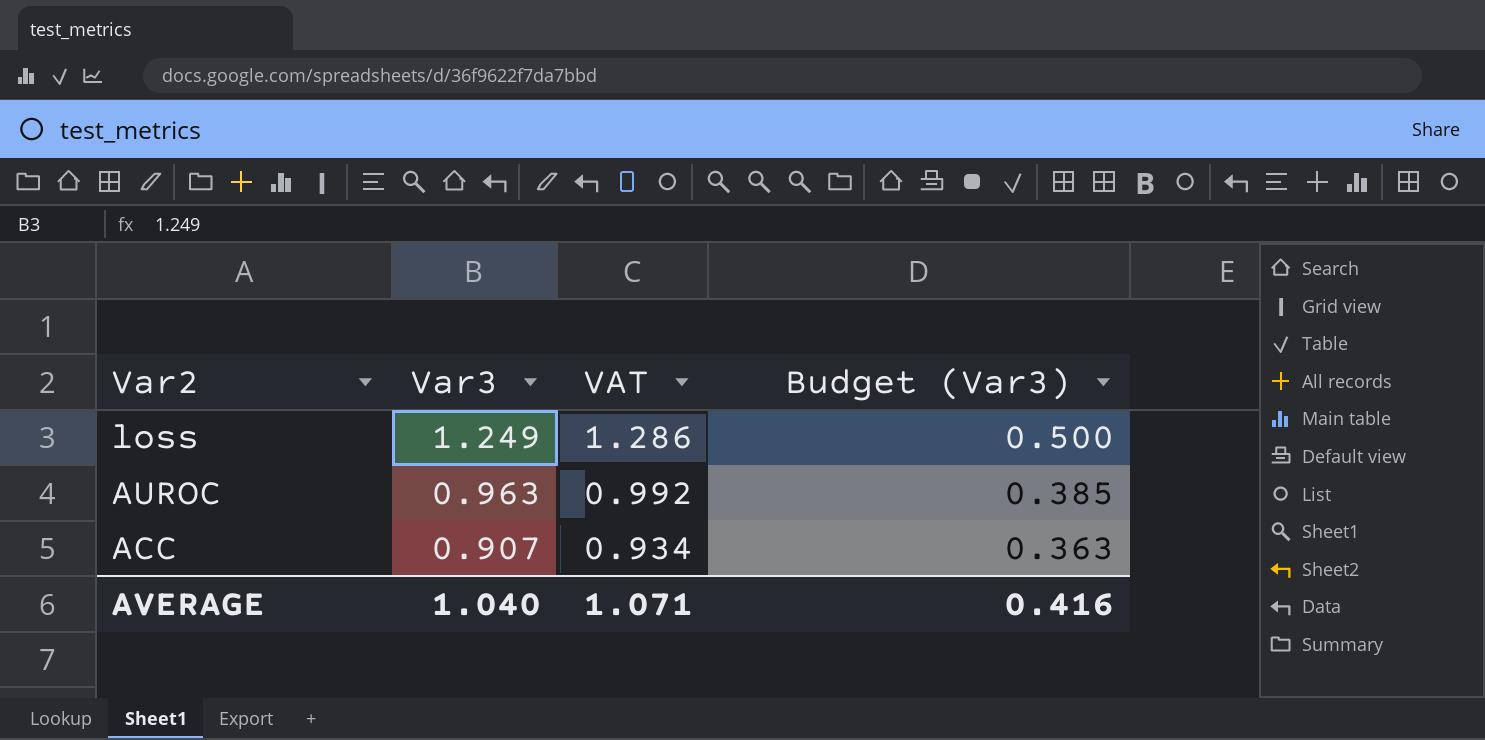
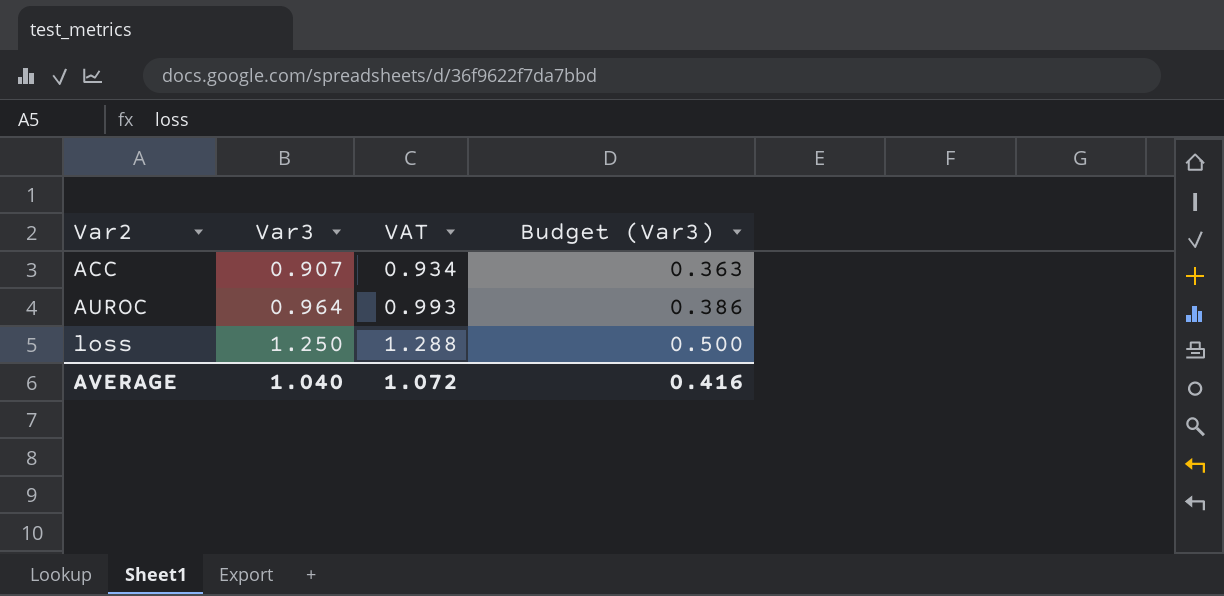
row order: Var2 descending -> Var2 ascending
AUROC | Var3: 0.963 -> 0.964
AUROC | VAT: 0.992 -> 0.993
AUROC | Budget (Var3): 0.385 -> 0.386
loss | Var3: 1.249 -> 1.250
loss | VAT: 1.286 -> 1.288
AVERAGE | VAT: 1.071 -> 1.072

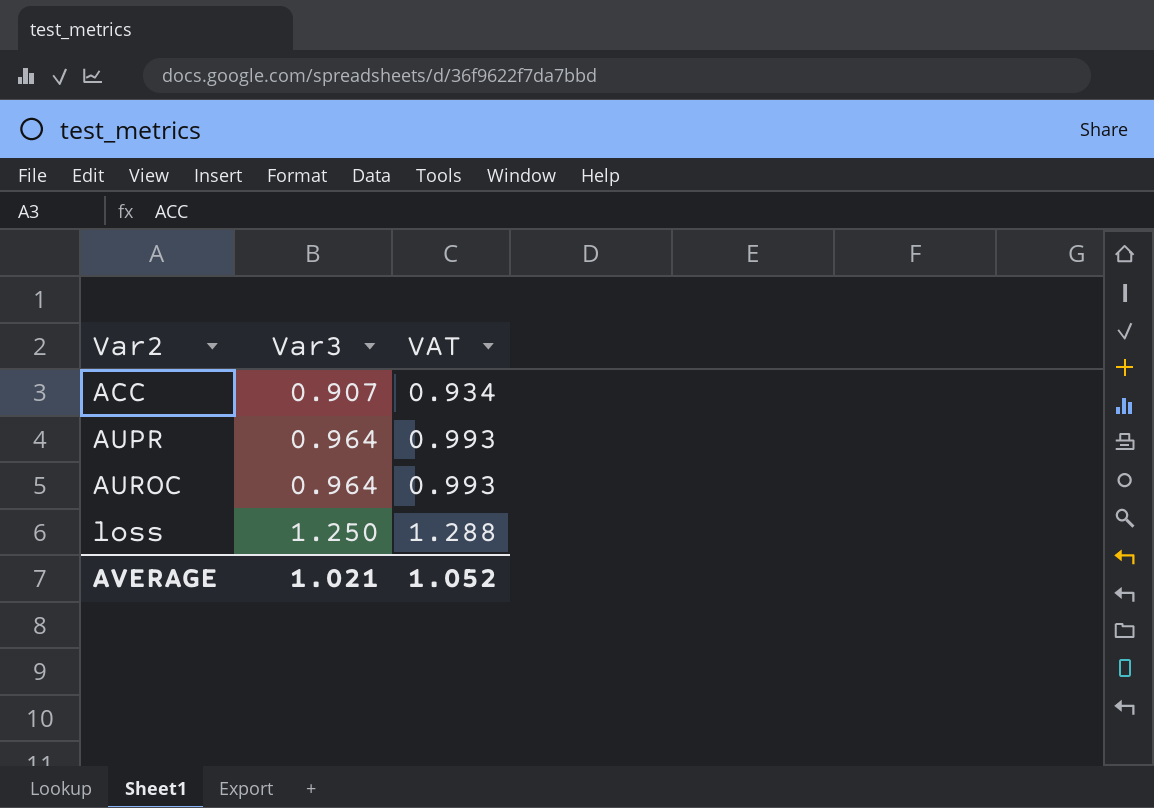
column Budget (Var3) | formula: [Var3] * 0.4 -> none
row AUPR: none -> 0.964 | 0.993
AVERAGE | Var3: 1.040 -> 1.021
AVERAGE | VAT: 1.072 -> 1.052

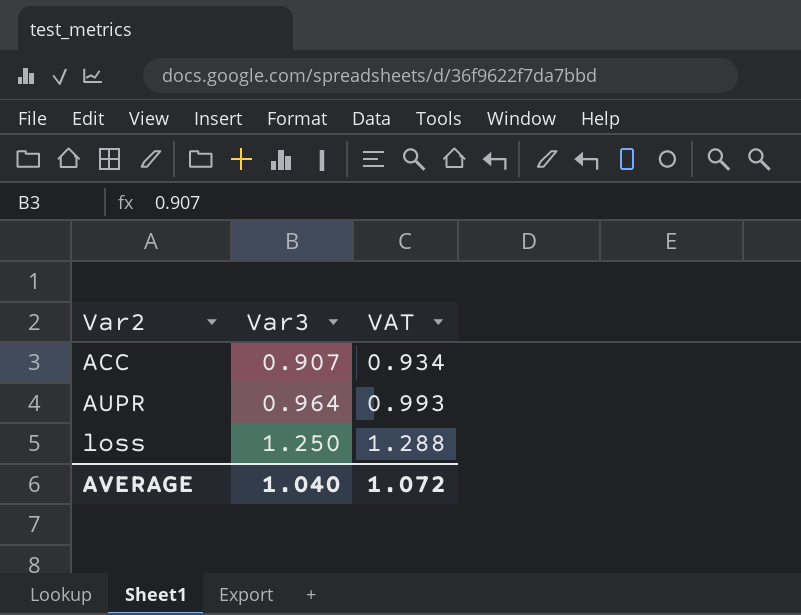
row AUROC: 0.964 | 0.993 -> none
AVERAGE | Var3: 1.021 -> 1.040
AVERAGE | VAT: 1.052 -> 1.072

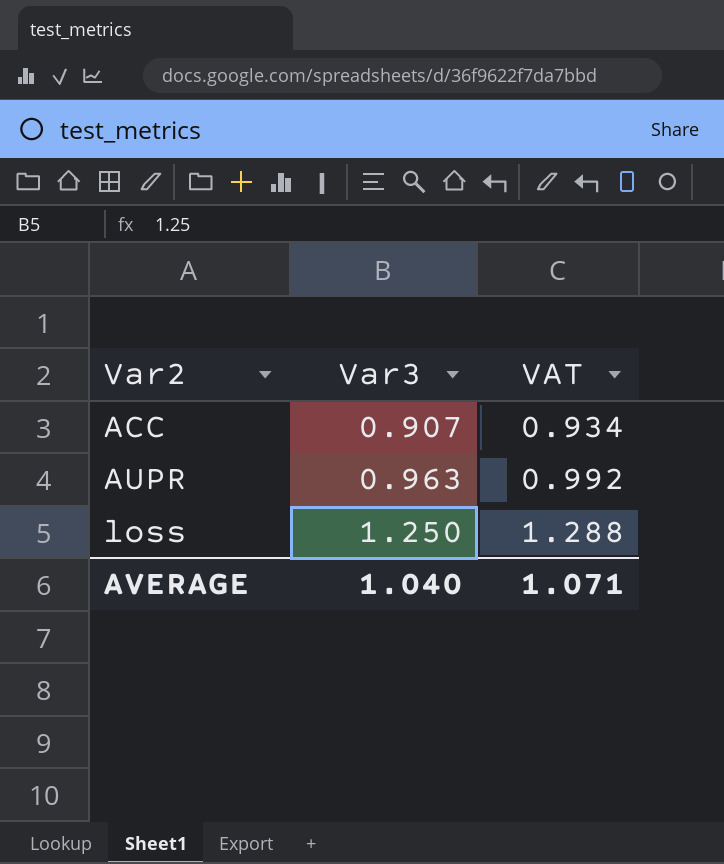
AUPR | Var3: 0.964 -> 0.963
AUPR | VAT: 0.993 -> 0.992
AVERAGE | VAT: 1.072 -> 1.071

